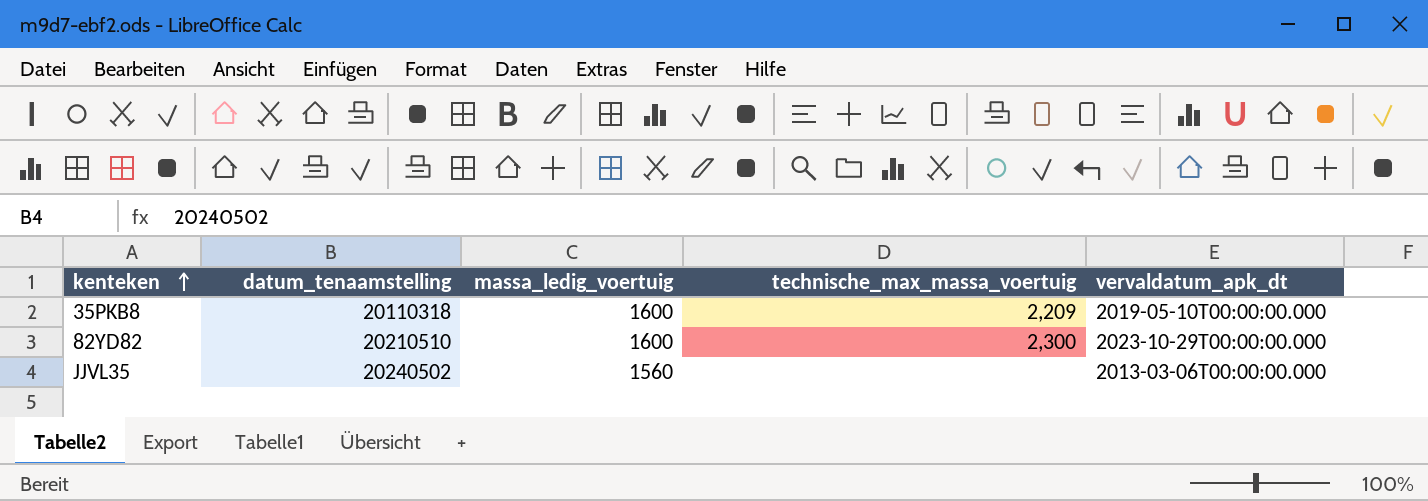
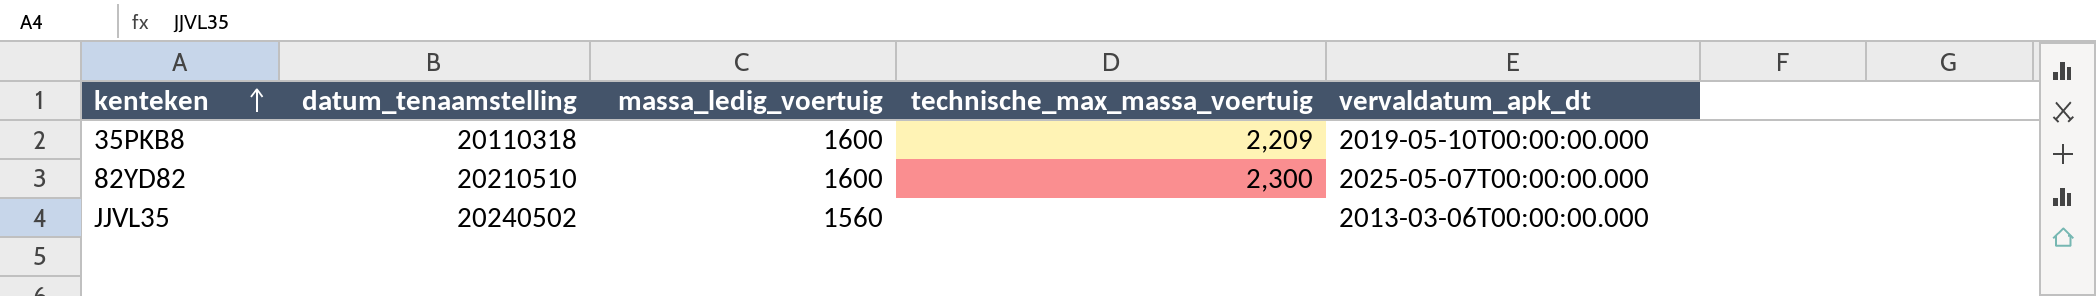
82YD82 | vervaldatum_apk_dt: 2023-10-29T00:00:00.000 -> 2025-05-07T00:00:00.000

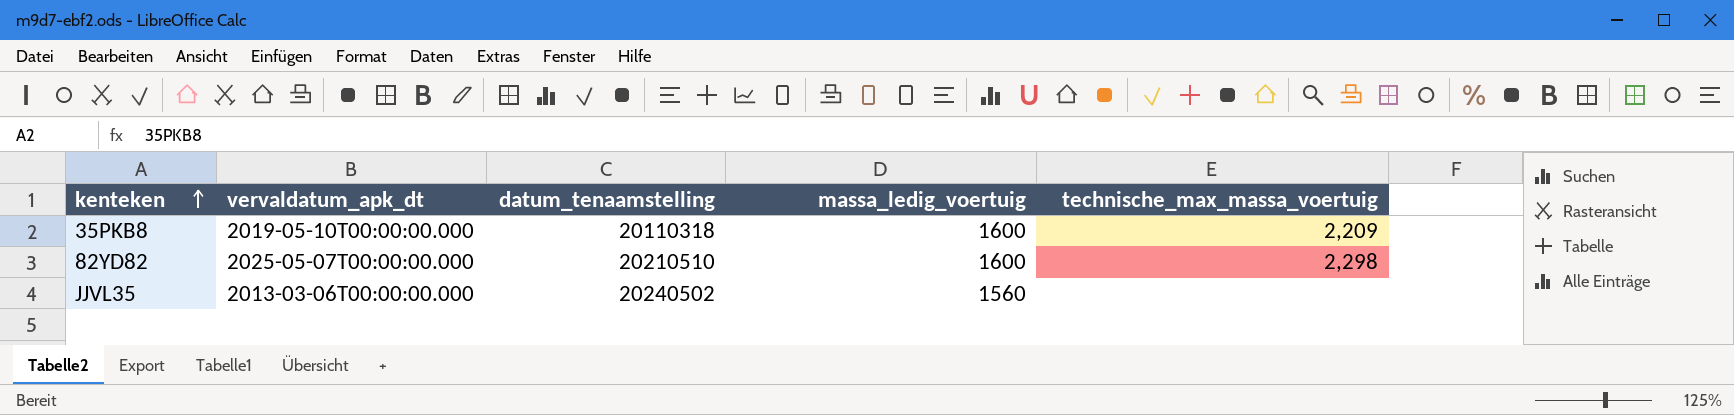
column vervaldatum_apk_dt | position: 5 -> 2
82YD82 | technische_max_massa_voertuig: 2,300 -> 2,298

